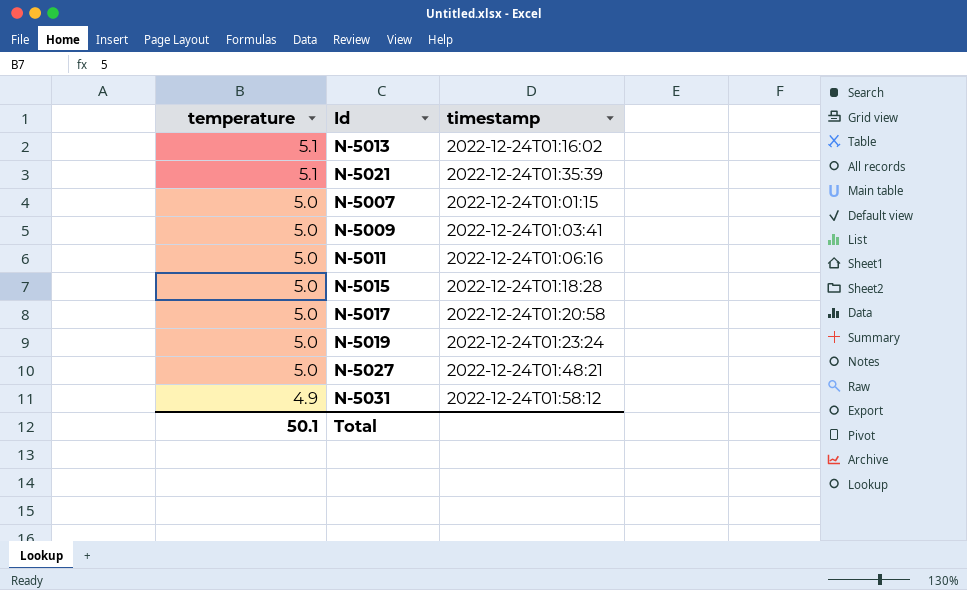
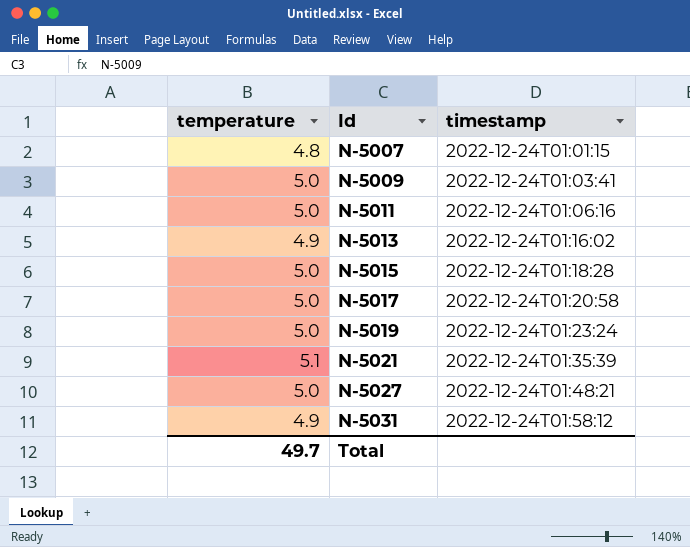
row order: temperature descending -> Id ascending
N-5007 | temperature: 5.0 -> 4.8
N-5013 | temperature: 5.1 -> 4.9
Total | temperature: 50.1 -> 49.7

